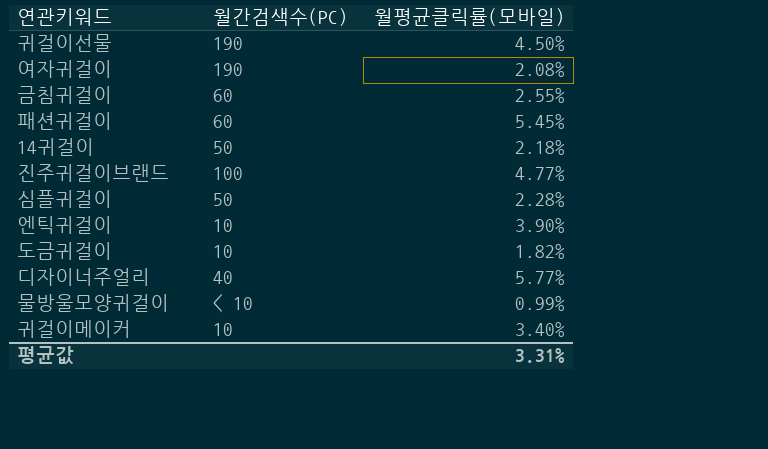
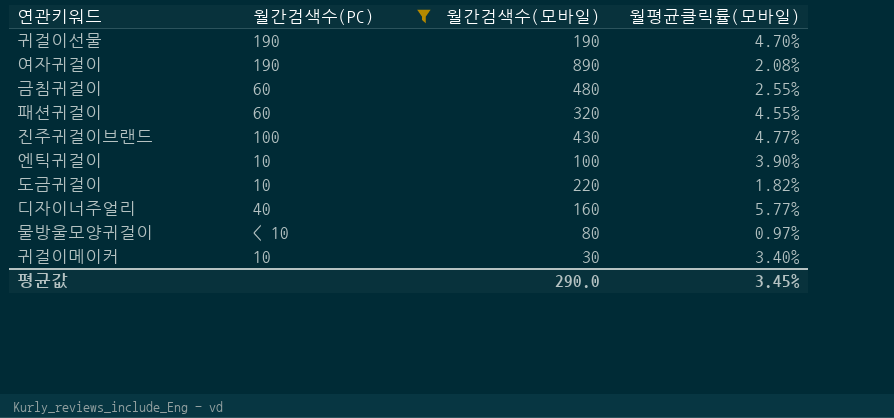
filter: none -> 월간검색수(PC) != 50
column 월간검색수(모바일) | position: none -> 3
귀걸이선물 | 월평균클릭률(모바일): 4.50% -> 4.70%
패션귀걸이 | 월평균클릭률(모바일): 5.45% -> 4.55%
물방울모양귀걸이 | 월평균클릭률(모바일): 0.99% -> 0.97%
평균값 | 월평균클릭률(모바일): 3.31% -> 3.45%

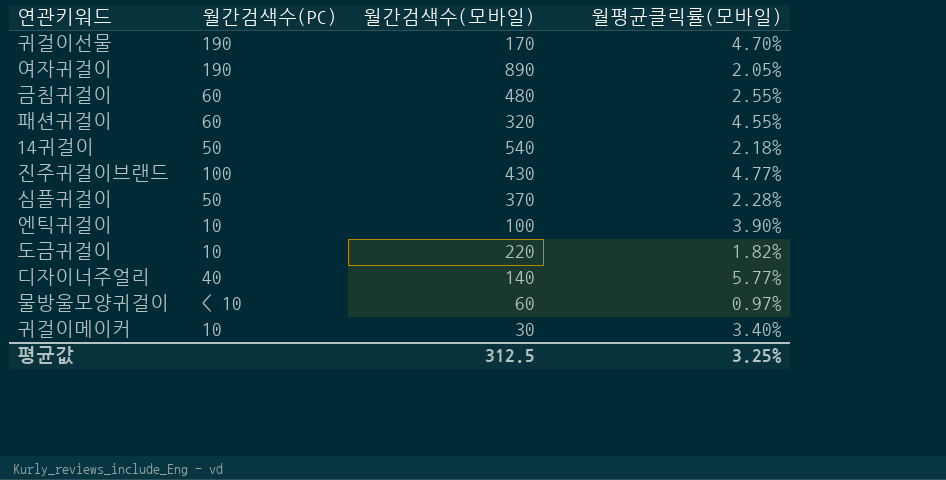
filter: 월간검색수(PC) != 50 -> none
귀걸이선물 | 월간검색수(모바일): 190 -> 170
여자귀걸이 | 월평균클릭률(모바일): 2.08% -> 2.05%
디자이너주얼리 | 월간검색수(모바일): 160 -> 140
물방울모양귀걸이 | 월간검색수(모바일): 80 -> 60
평균값 | 월간검색수(모바일): 290.0 -> 312.5
평균값 | 월평균클릭률(모바일): 3.45% -> 3.25%

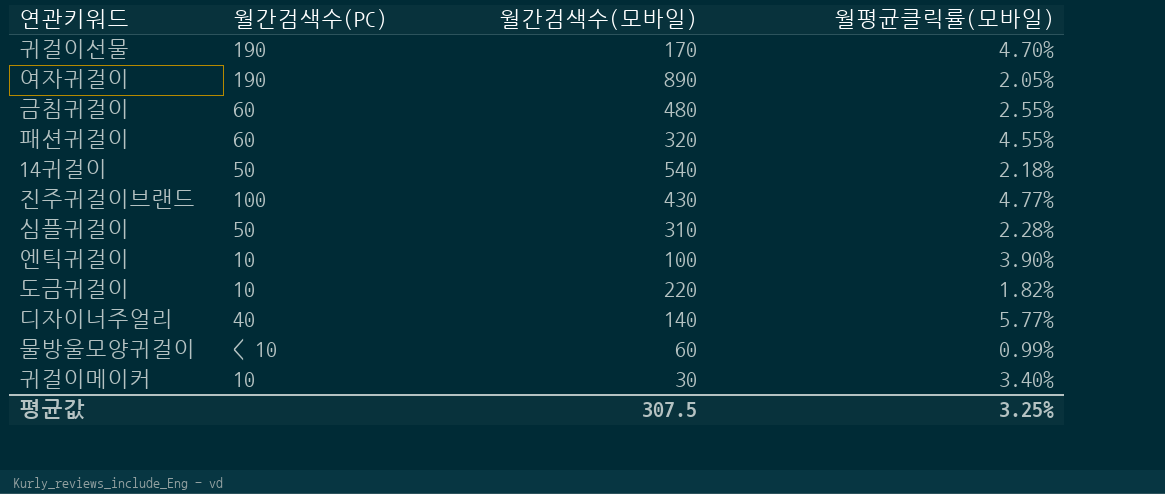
심플귀걸이 | 월간검색수(모바일): 370 -> 310
물방울모양귀걸이 | 월평균클릭률(모바일): 0.97% -> 0.99%
평균값 | 월간검색수(모바일): 312.5 -> 307.5

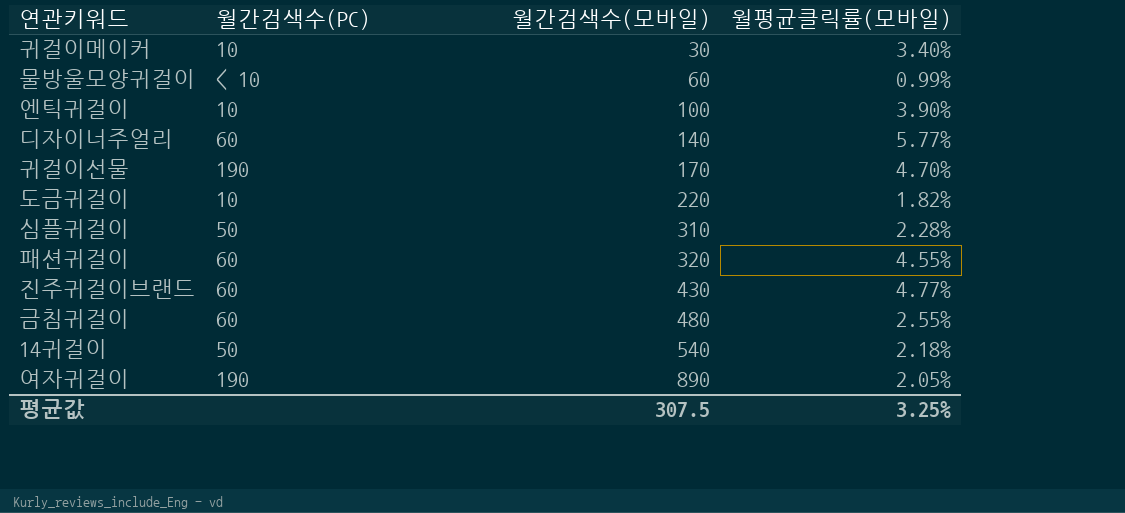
row order: none -> 월간검색수(모바일) ascending
디자이너주얼리 | 월간검색수(PC): 40 -> 60
진주귀걸이브랜드 | 월간검색수(PC): 100 -> 60

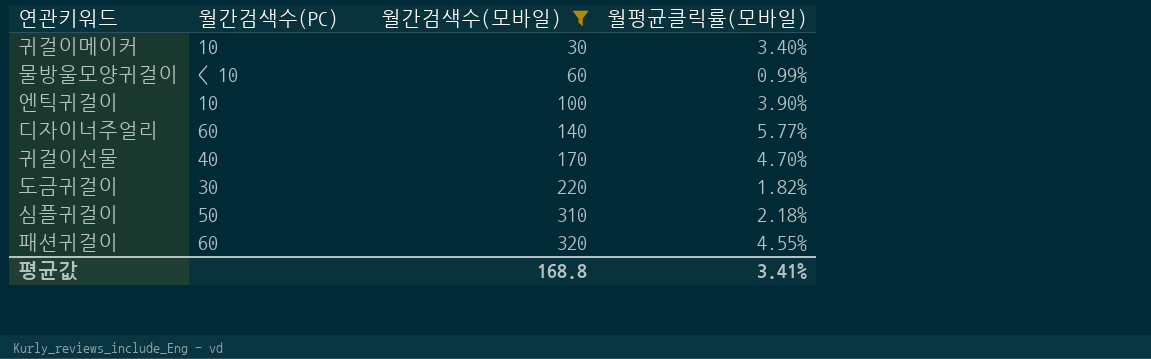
filter: none -> 월간검색수(모바일) <= 320
귀걸이선물 | 월간검색수(PC): 190 -> 40
도금귀걸이 | 월간검색수(PC): 10 -> 30
심플귀걸이 | 월평균클릭률(모바일): 2.28% -> 2.18%
평균값 | 월간검색수(모바일): 307.5 -> 168.8
평균값 | 월평균클릭률(모바일): 3.25% -> 3.41%

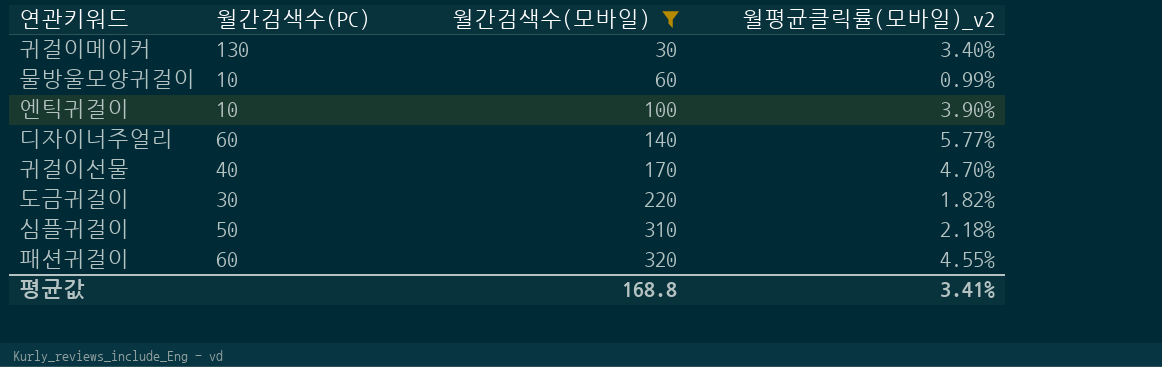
column name: 월평균클릭률(모바일) -> 월평균클릭률(모바일)_v2
귀걸이메이커 | 월간검색수(PC): 10 -> 130
물방울모양귀걸이 | 월간검색수(PC): < 10 -> 10

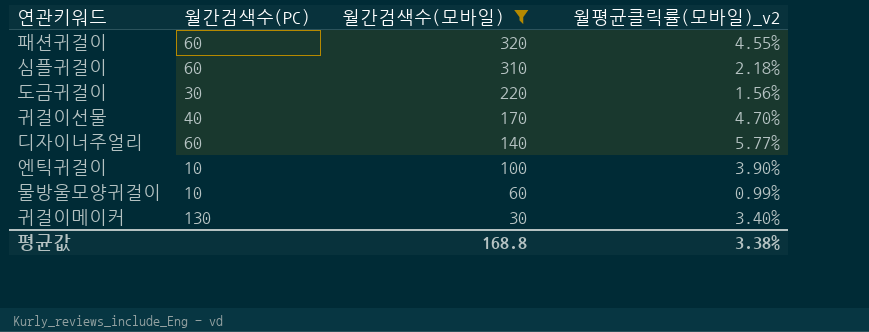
row order: 월간검색수(모바일) ascending -> 월간검색수(모바일) descending
심플귀걸이 | 월간검색수(PC): 50 -> 60
도금귀걸이 | 월평균클릭률(모바일)_v2: 1.82% -> 1.56%
평균값 | 월평균클릭률(모바일)_v2: 3.41% -> 3.38%

